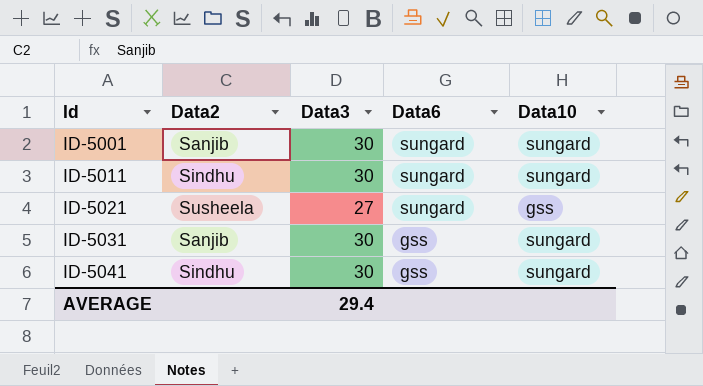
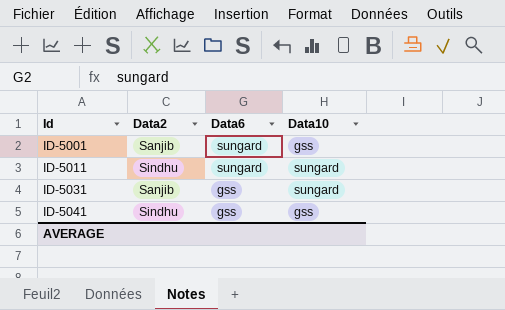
column Data3 | position: 3 -> none
row ID-5021: Susheela | 27 | sungard | gss -> none
ID-5001 | Data10: sungard -> gss
ID-5041 | Data10: sungard -> gss

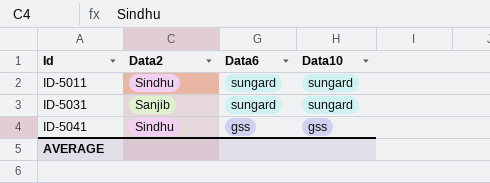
row ID-5001: Sanjib | sungard | gss -> none
ID-5031 | Data6: gss -> sungard

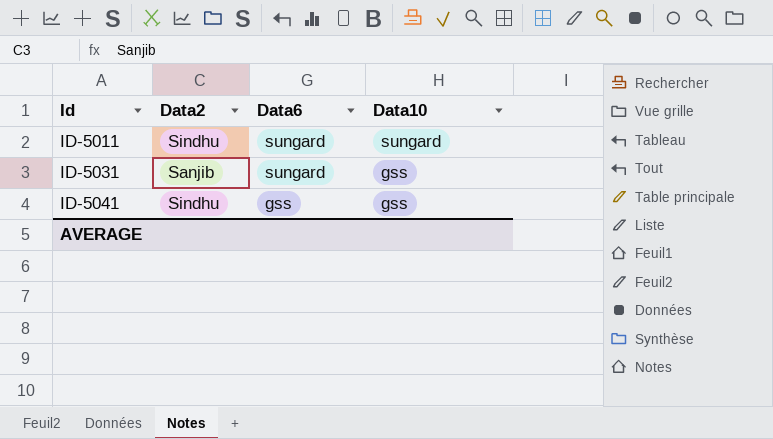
ID-5031 | Data10: sungard -> gss

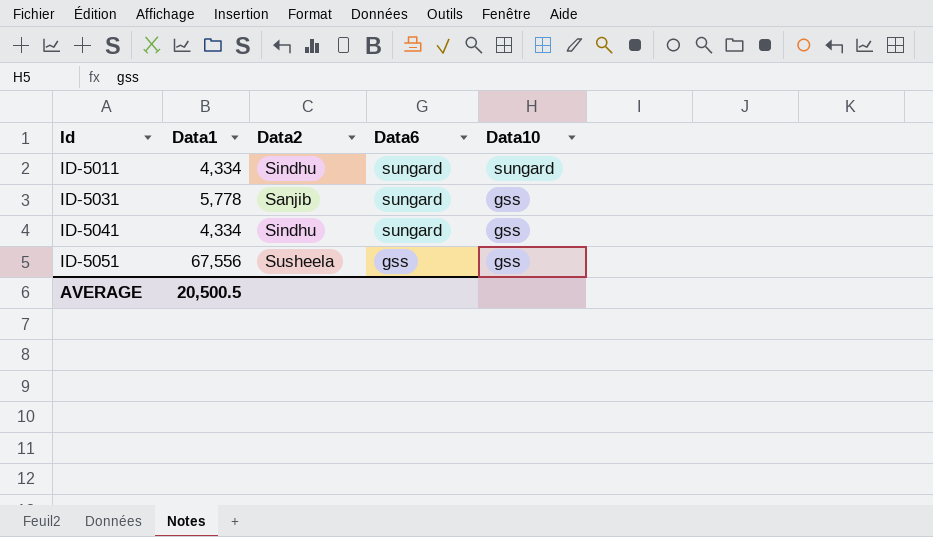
column Data1 | position: none -> 2
ID-5041 | Data6: gss -> sungard
row ID-5051: none -> 67,556 | Susheela | gss | gss

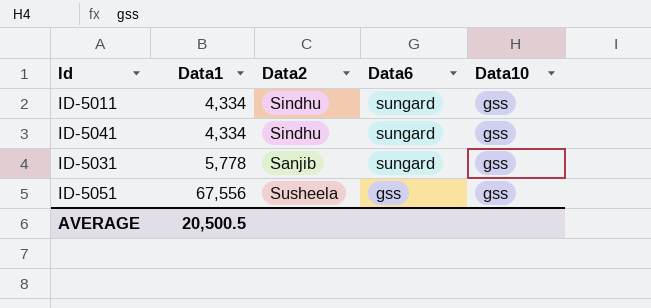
row order: Id ascending -> Data1 ascending
ID-5011 | Data10: sungard -> gss

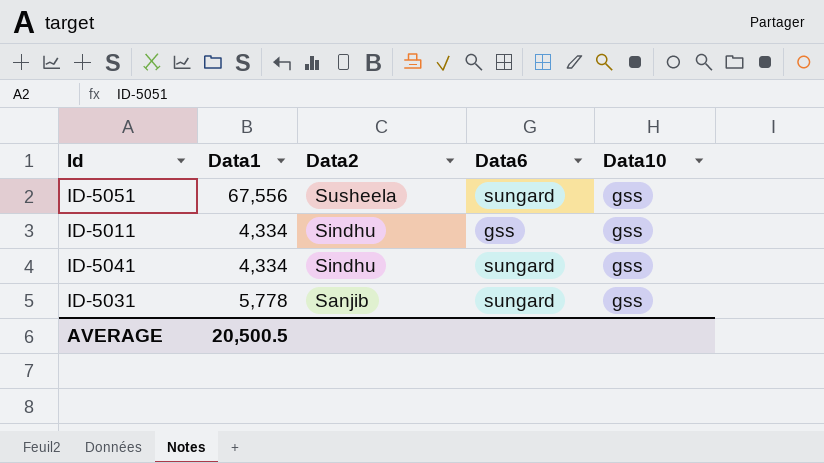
row order: Data1 ascending -> Data2 descending
ID-5051 | Data6: gss -> sungard
ID-5011 | Data6: sungard -> gss

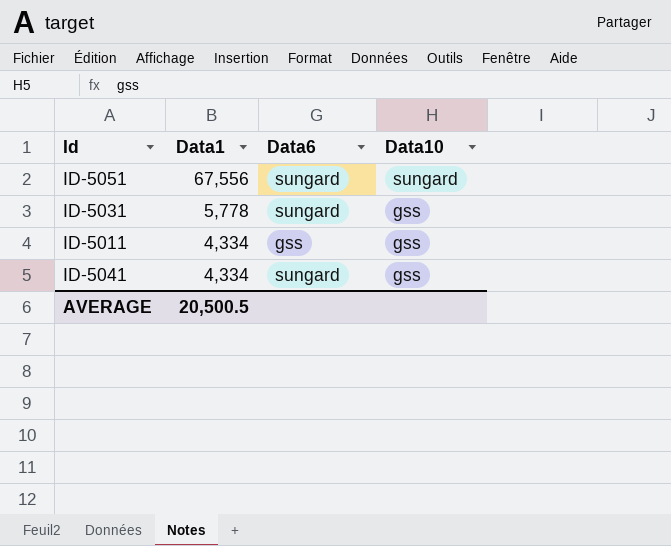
row order: Data2 descending -> Data1 descending
column Data2 | position: 3 -> none
ID-5051 | Data10: gss -> sungard

